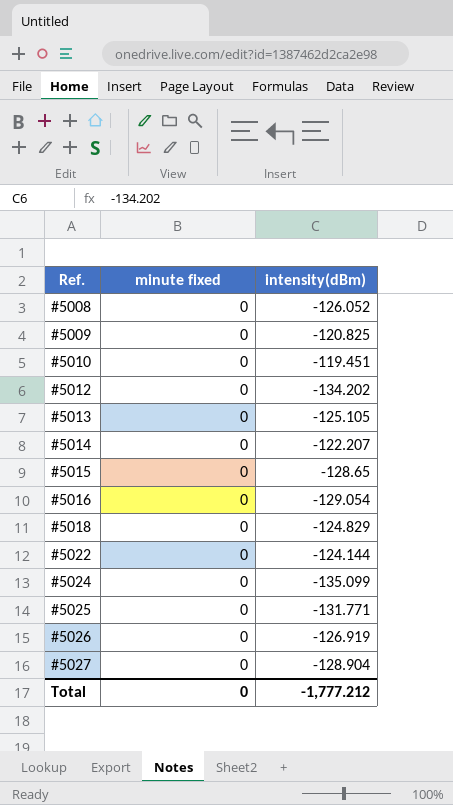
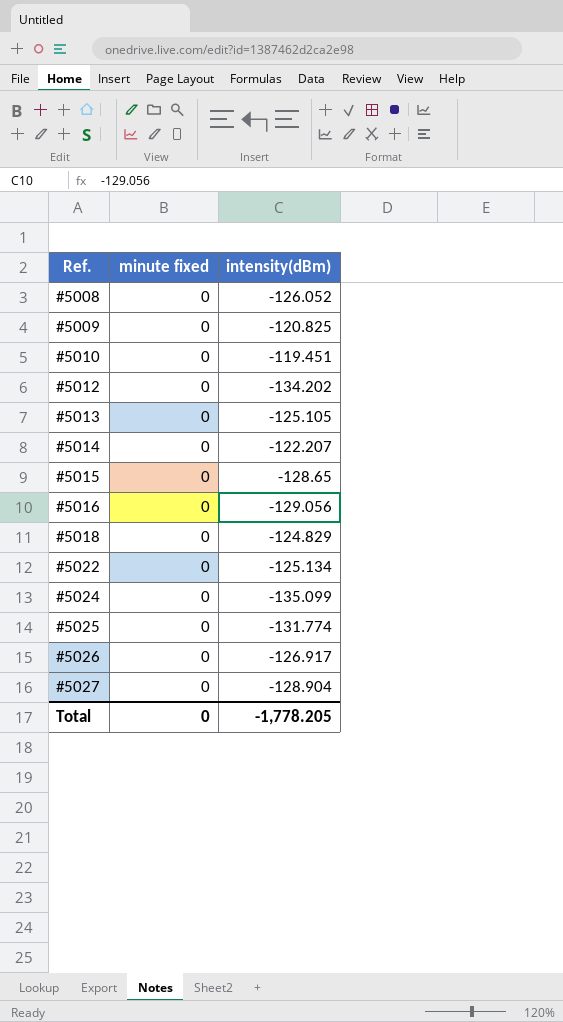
#5016 | intensity(dBm): -129.054 -> -129.056
#5022 | intensity(dBm): -124.144 -> -125.134
#5025 | intensity(dBm): -131.771 -> -131.774
#5026 | intensity(dBm): -126.919 -> -126.917
Total | intensity(dBm): -1,777.212 -> -1,778.205

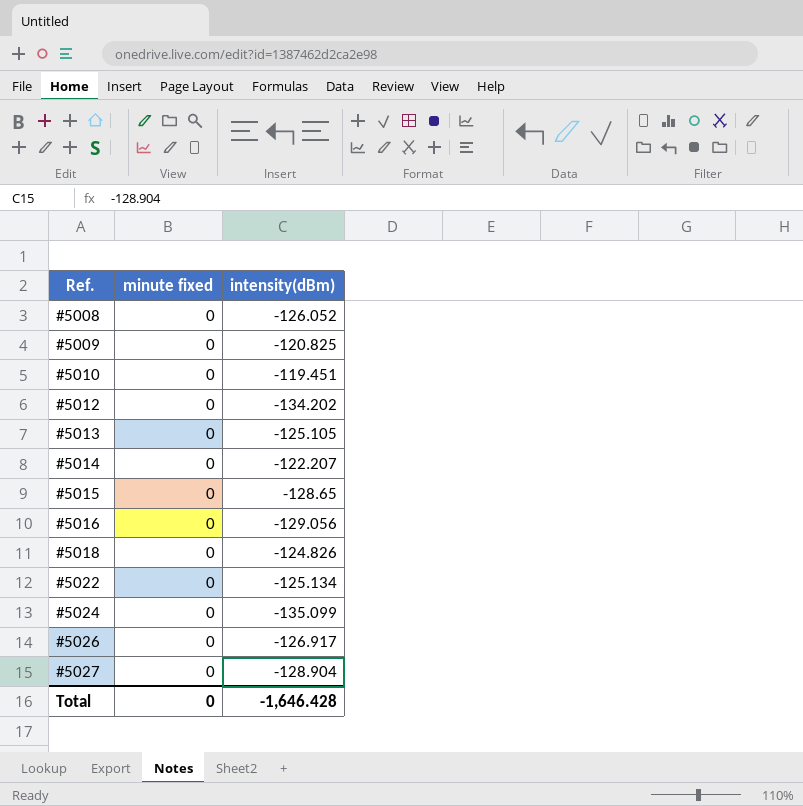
row #5025: 0 | -131.774 -> none
#5018 | intensity(dBm): -124.829 -> -124.826
Total | intensity(dBm): -1,778.205 -> -1,646.428

